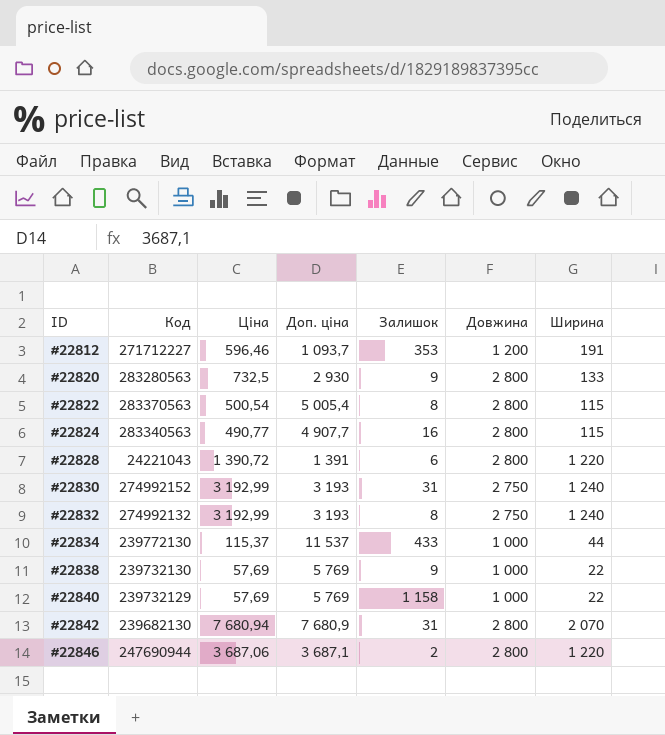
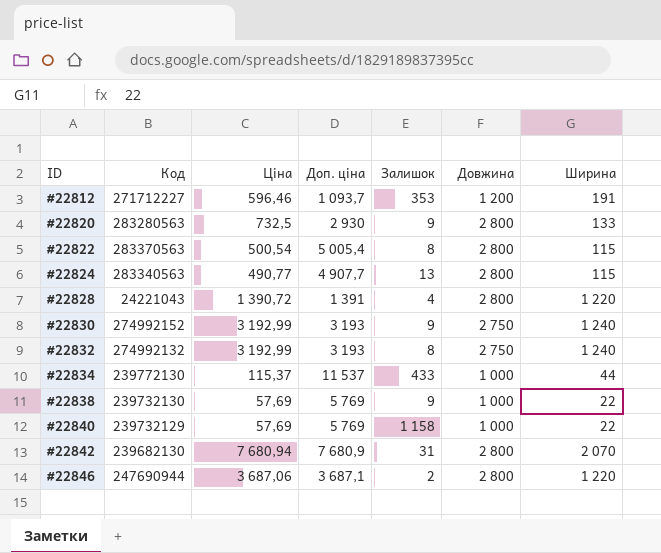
#22824 | Залишок: 16 -> 13
#22828 | Залишок: 6 -> 4
#22830 | Залишок: 31 -> 9

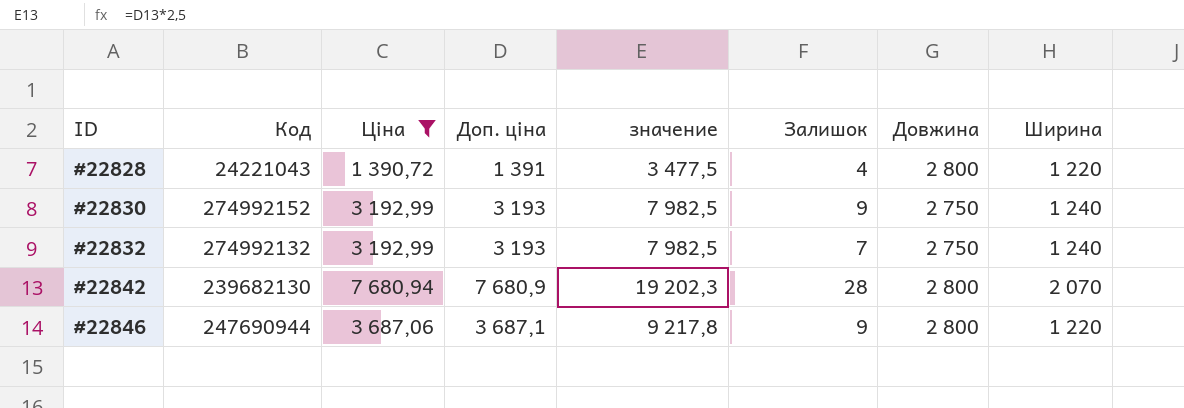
filter: none -> Ціна >= 1 390,72
column значение | formula: none -> [Доп. ціна] * 2,5
#22832 | Залишок: 8 -> 7
#22842 | Залишок: 31 -> 28
#22846 | Залишок: 2 -> 9

